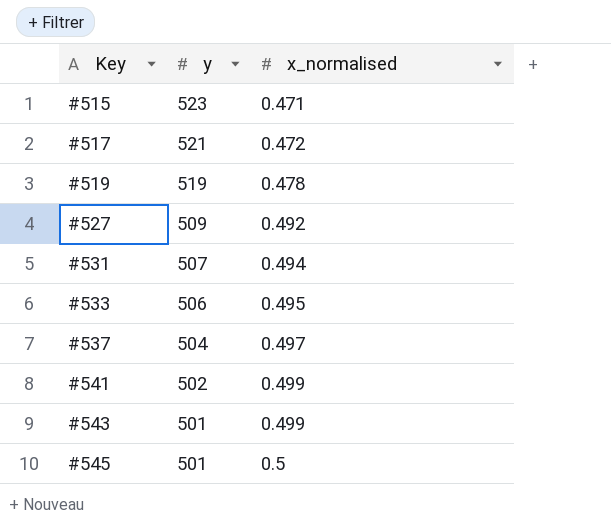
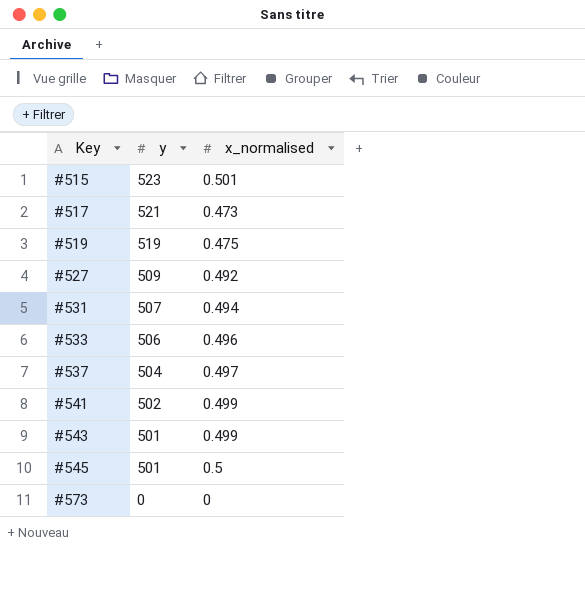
#515 | x_normalised: 0.471 -> 0.501
#517 | x_normalised: 0.472 -> 0.473
#519 | x_normalised: 0.478 -> 0.475
#533 | x_normalised: 0.495 -> 0.496
row #573: none -> 0 | 0

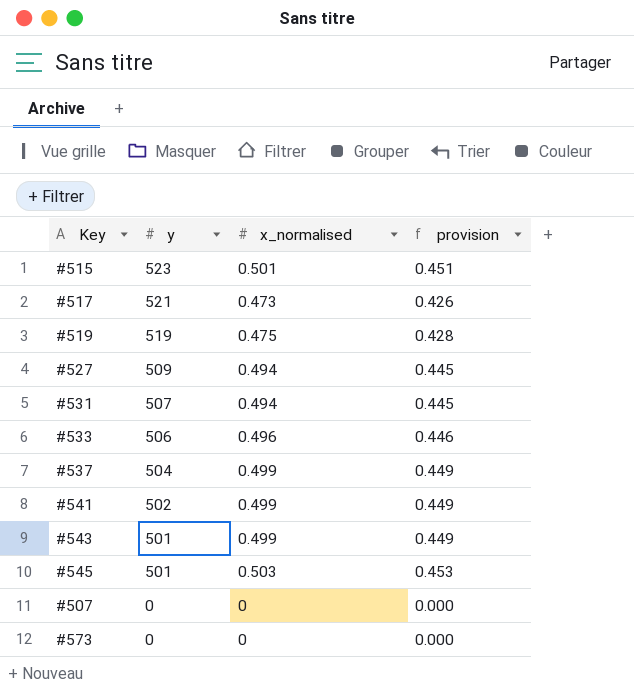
column provision | formula: none -> [x_normalised] * 0.9
#527 | x_normalised: 0.492 -> 0.494
#537 | x_normalised: 0.497 -> 0.499
#545 | x_normalised: 0.5 -> 0.503
row #507: none -> 0 | 0 | 0.000

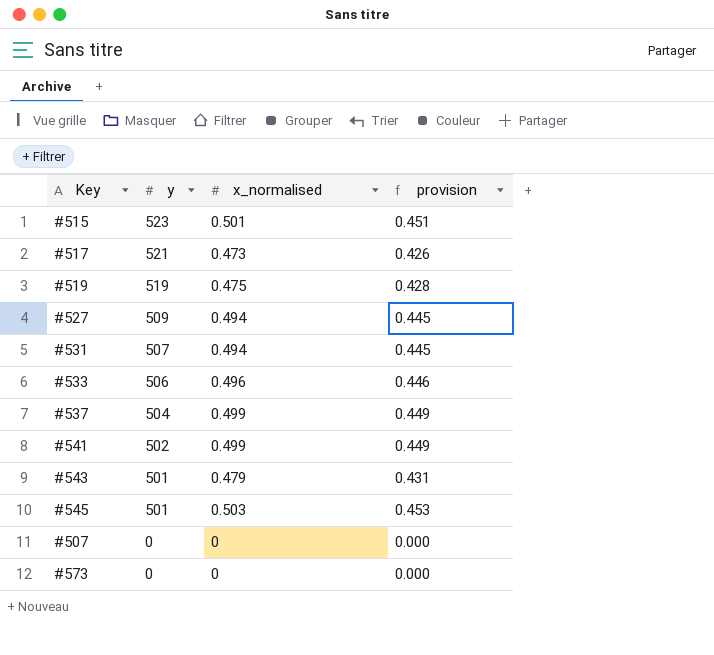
#543 | x_normalised: 0.499 -> 0.479
#543 | provision: 0.449 -> 0.431

